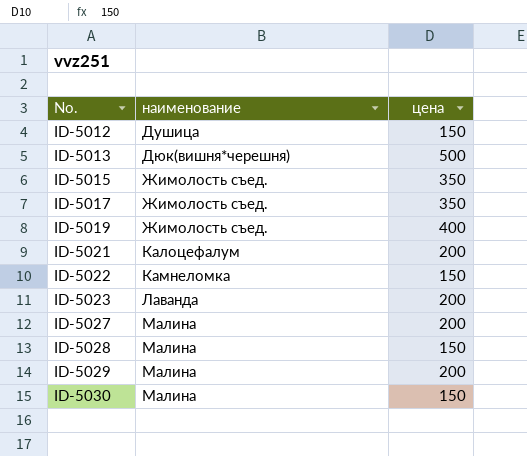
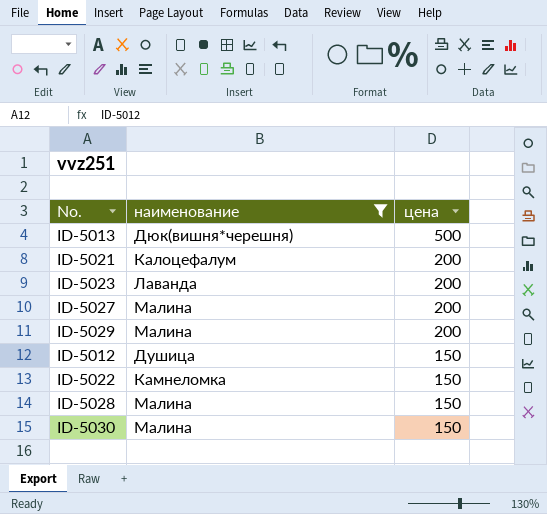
filter: none -> наименование != Жимолость съед.
row order: No. ascending -> цена descending

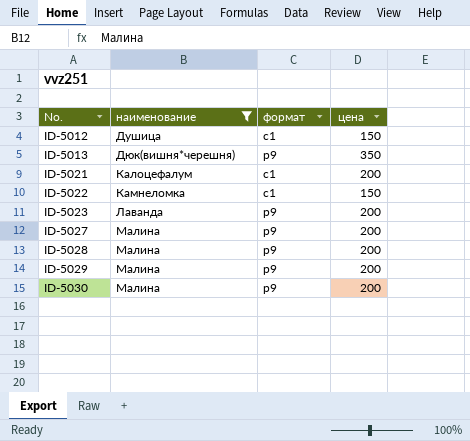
row order: цена descending -> No. ascending
column формат | position: none -> 3
ID-5013 | цена: 500 -> 350
ID-5028 | цена: 150 -> 200
ID-5030 | цена: 150 -> 200

